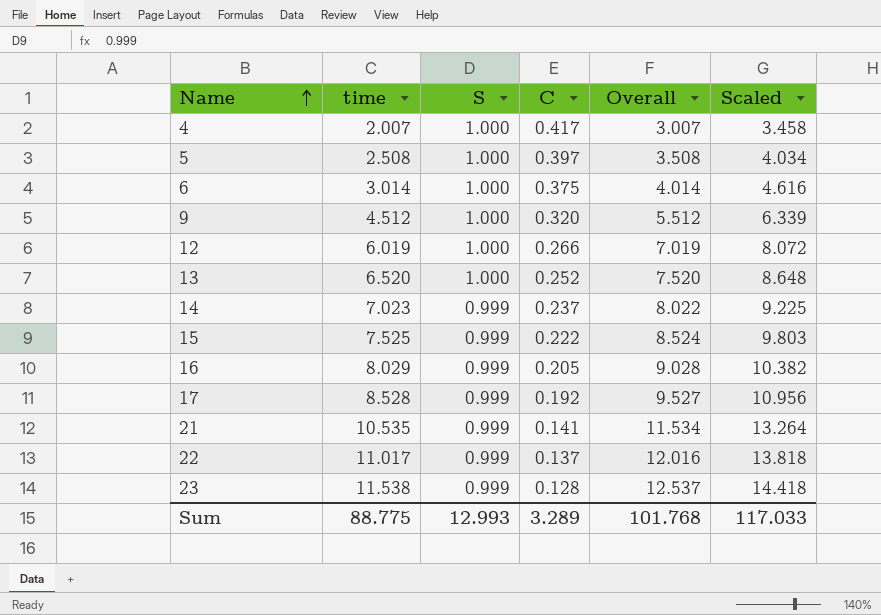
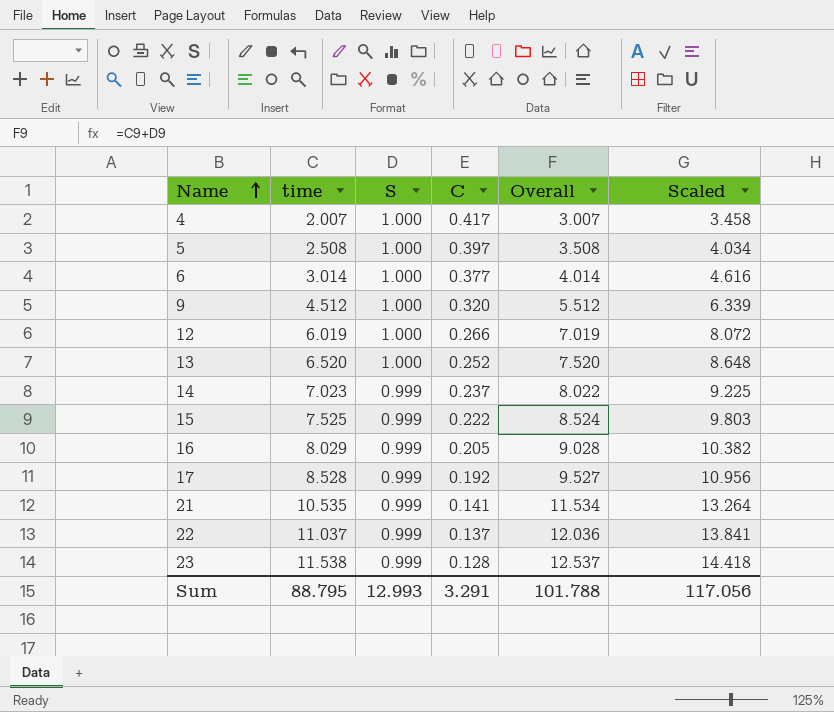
6 | C: 0.375 -> 0.377
22 | time: 11.017 -> 11.037
22 | Overall: 12.016 -> 12.036
22 | Scaled: 13.818 -> 13.841
Sum | time: 88.775 -> 88.795
Sum | C: 3.289 -> 3.291
Sum | Overall: 101.768 -> 101.788
Sum | Scaled: 117.033 -> 117.056

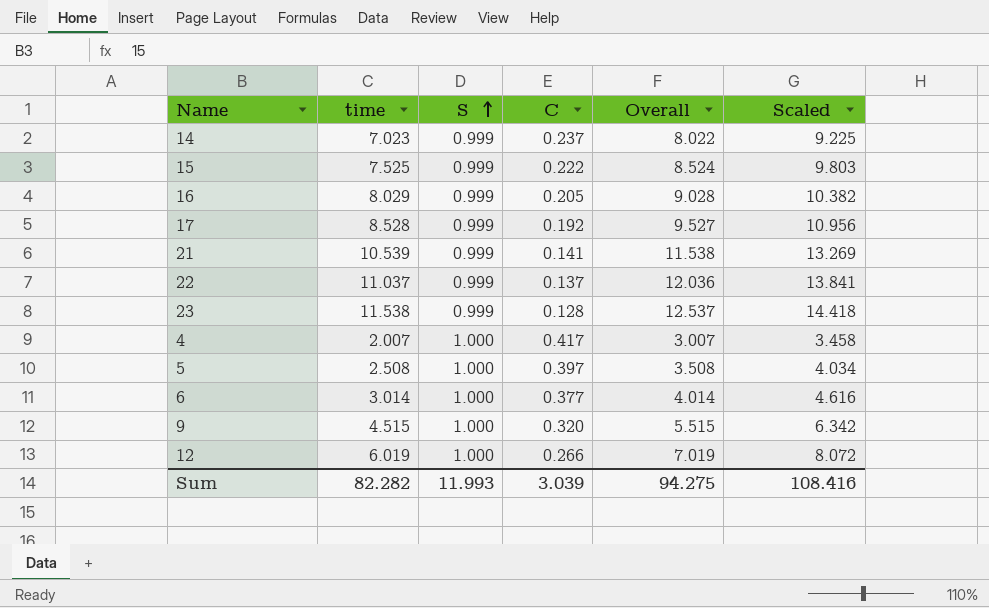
row order: Name ascending -> S ascending
row 13: 6.520 | 1.000 | 0.252 | 7.520 | 8.648 -> none
21 | time: 10.535 -> 10.539
21 | Overall: 11.534 -> 11.538
21 | Scaled: 13.264 -> 13.269
9 | time: 4.512 -> 4.515
9 | Overall: 5.512 -> 5.515
9 | Scaled: 6.339 -> 6.342
Sum | time: 88.795 -> 82.282
Sum | S: 12.993 -> 11.993
Sum | C: 3.291 -> 3.039
Sum | Overall: 101.788 -> 94.275
Sum | Scaled: 117.056 -> 108.416

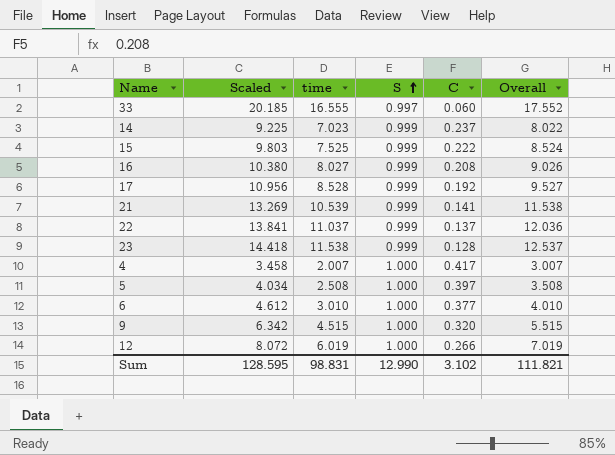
column Scaled | position: 6 -> 2
row 33: none -> 20.185 | 16.555 | 0.997 | 0.060 | 17.552
16 | Scaled: 10.382 -> 10.380
16 | time: 8.029 -> 8.027
16 | C: 0.205 -> 0.208
16 | Overall: 9.028 -> 9.026
6 | Scaled: 4.616 -> 4.612
6 | time: 3.014 -> 3.010
6 | Overall: 4.014 -> 4.010
Sum | Scaled: 108.416 -> 128.595
Sum | time: 82.282 -> 98.831
Sum | S: 11.993 -> 12.990
Sum | C: 3.039 -> 3.102
Sum | Overall: 94.275 -> 111.821

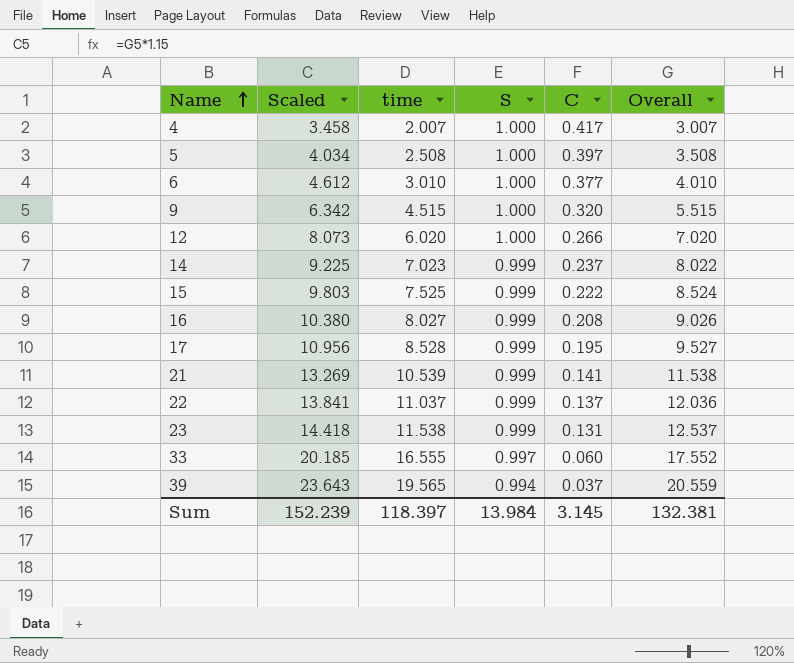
row order: S ascending -> Name ascending
12 | Scaled: 8.072 -> 8.073
12 | time: 6.019 -> 6.020
12 | Overall: 7.019 -> 7.020
17 | C: 0.192 -> 0.195
23 | C: 0.128 -> 0.131
row 39: none -> 23.643 | 19.565 | 0.994 | 0.037 | 20.559
Sum | Scaled: 128.595 -> 152.239
Sum | time: 98.831 -> 118.397
Sum | S: 12.990 -> 13.984
Sum | C: 3.102 -> 3.145
Sum | Overall: 111.821 -> 132.381

